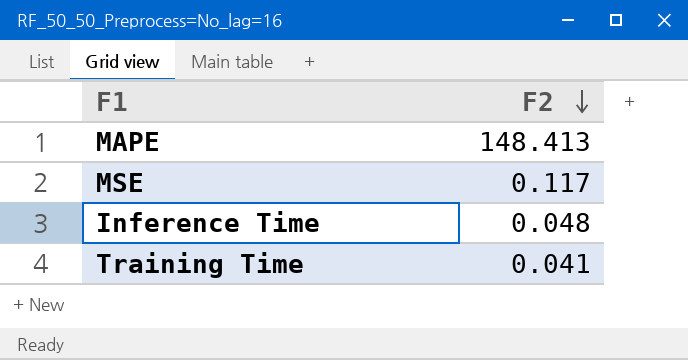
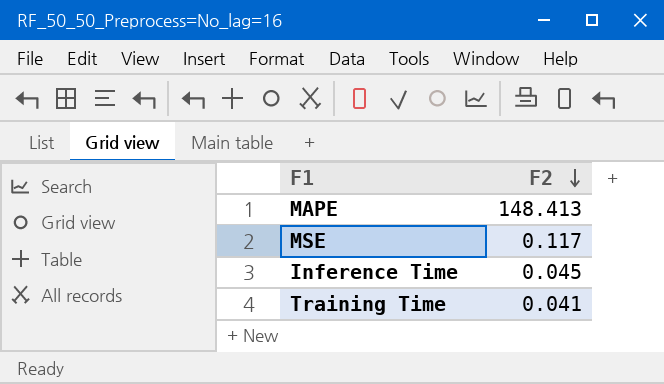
Inference Time | F2: 0.048 -> 0.045

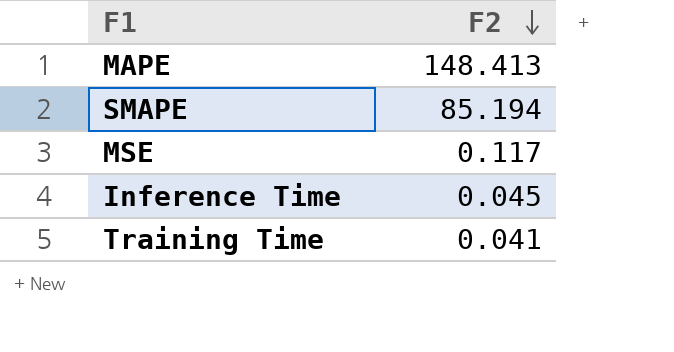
row SMAPE: none -> 85.194

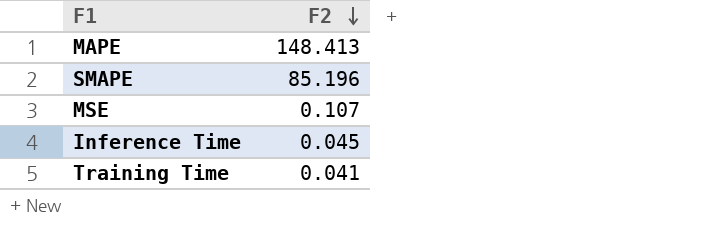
SMAPE | F2: 85.194 -> 85.196
MSE | F2: 0.117 -> 0.107

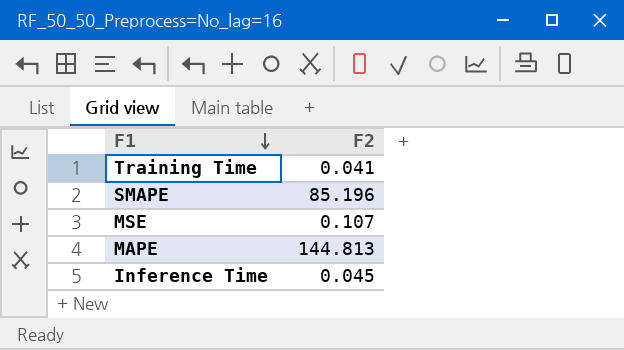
row order: F2 descending -> F1 descending
MAPE | F2: 148.413 -> 144.813

